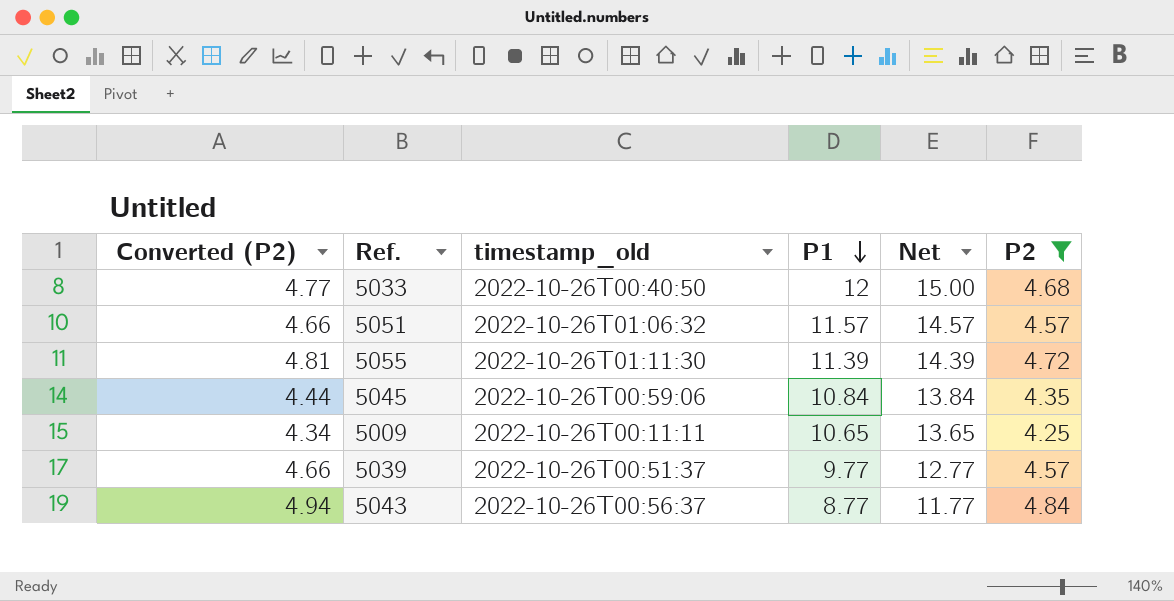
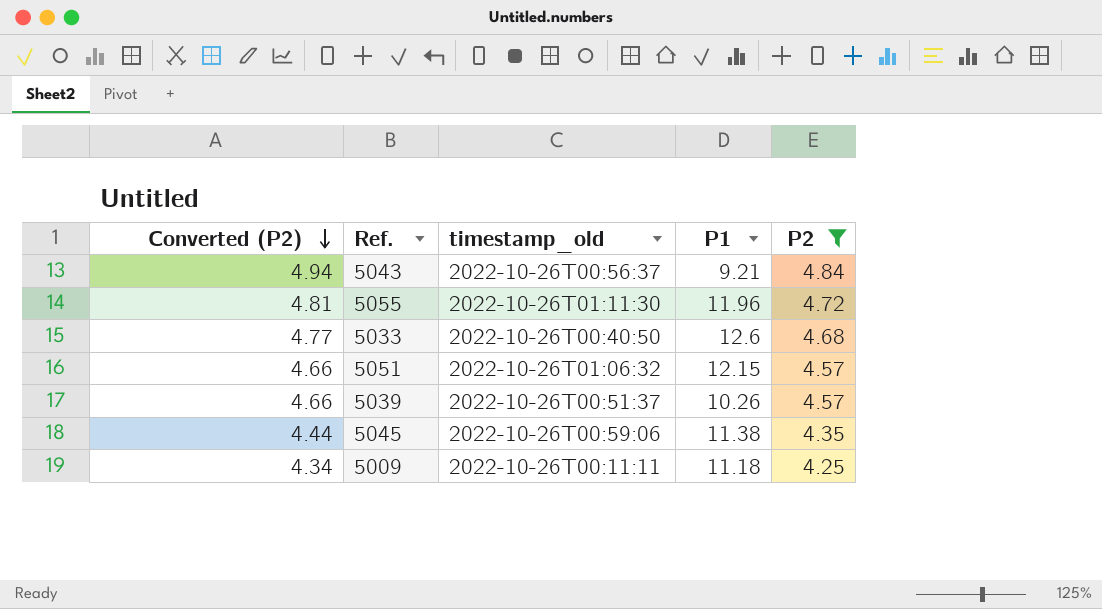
row order: P1 descending -> Converted (P2) descending
column Net | formula: [P1] + 3 -> none
5043 | P1: 8.77 -> 9.21
5055 | P1: 11.39 -> 11.96
5033 | P1: 12 -> 12.6
5051 | P1: 11.57 -> 12.15
5039 | P1: 9.77 -> 10.26
5045 | P1: 10.84 -> 11.38
5009 | P1: 10.65 -> 11.18

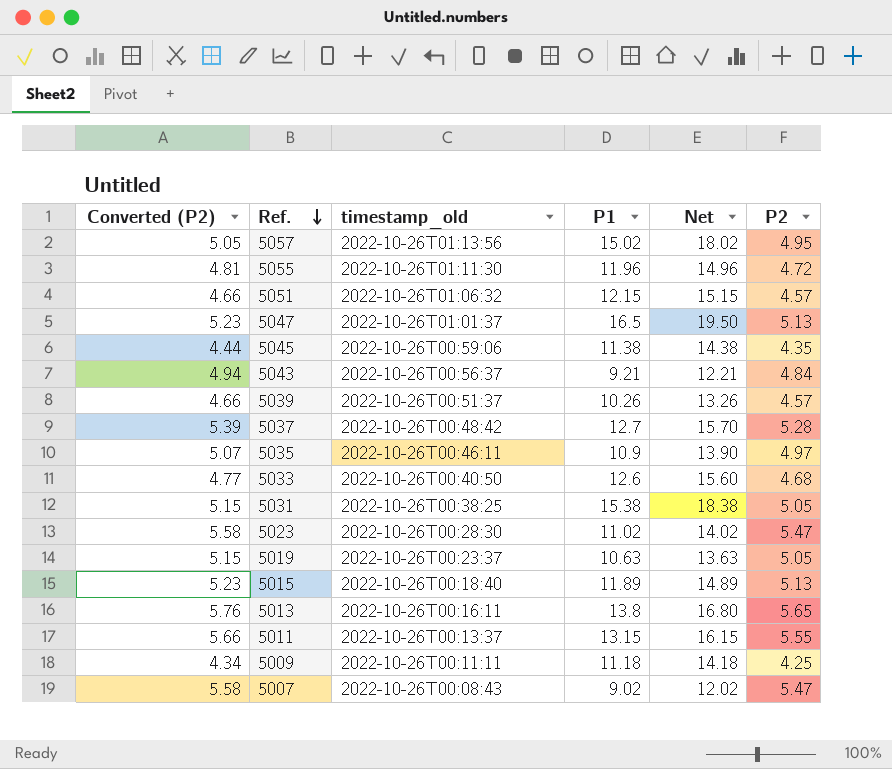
filter: P2 <= 4.84 -> none
row order: Converted (P2) descending -> Ref. descending
column Net | formula: none -> [P1] + 3

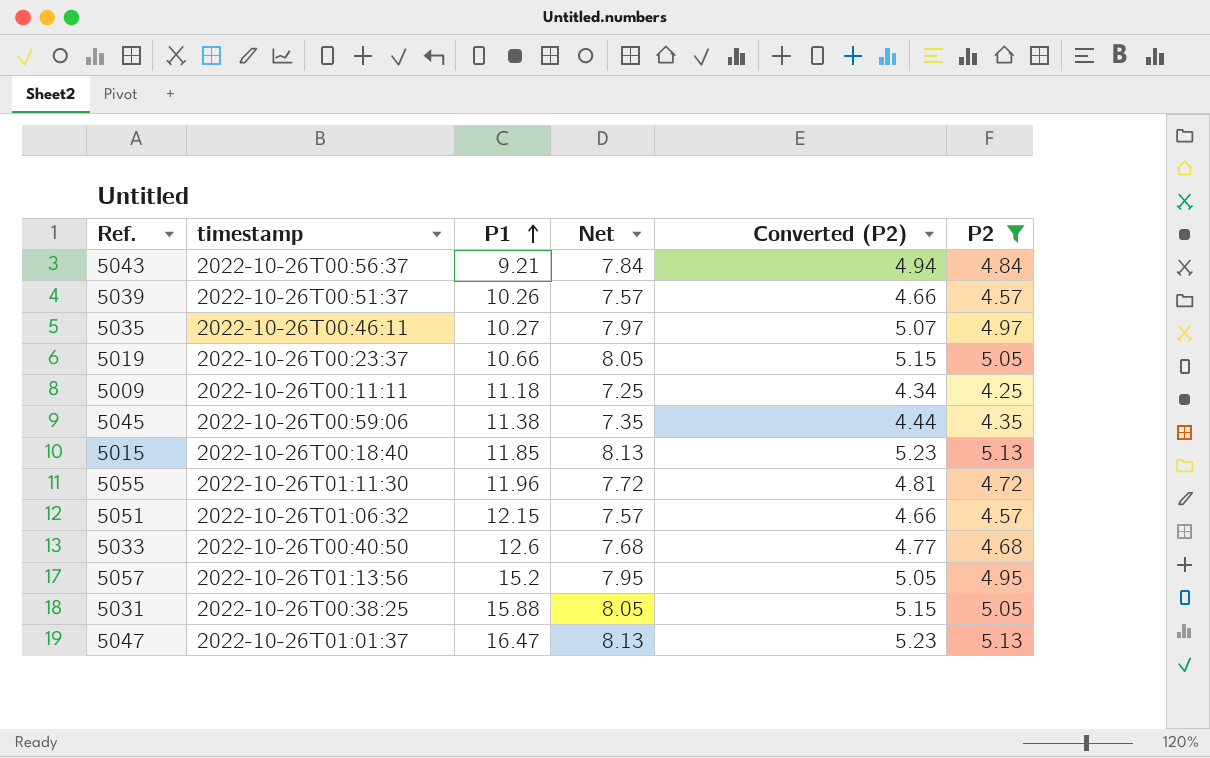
filter: none -> P2 <= 5.13
row order: Ref. descending -> P1 ascending
column name: timestamp_old -> timestamp
column Net | formula: [P1] + 3 -> [P2] + 3
column Converted (P2) | position: 1 -> 5
5035 | P1: 10.9 -> 10.27
5019 | P1: 10.63 -> 10.66
5015 | P1: 11.89 -> 11.85
5057 | P1: 15.02 -> 15.2
5031 | P1: 15.38 -> 15.88
5047 | P1: 16.5 -> 16.47

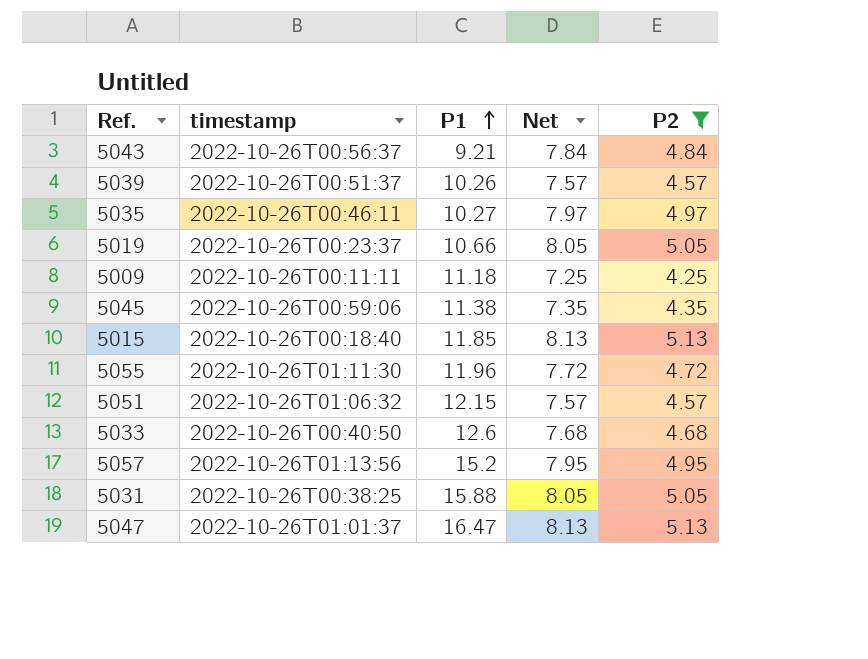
column Converted (P2) | formula: [P2] * 1.02 -> none

